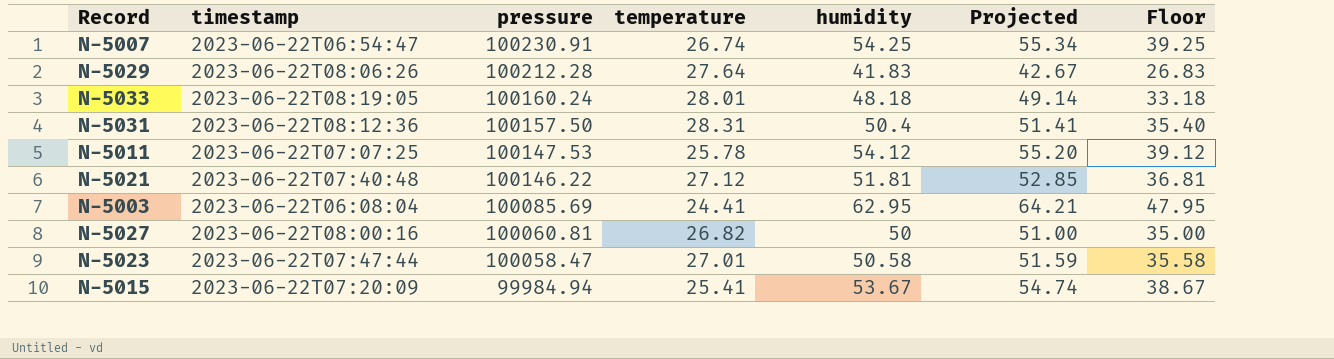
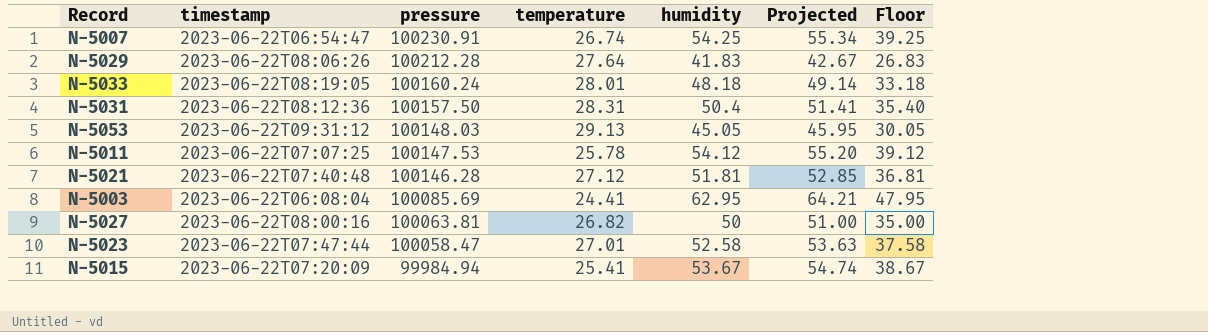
row N-5053: none -> 2023-06-22T09:31:12 | 100148.03 | 29.13 | 45.05 | 45.95 | 30.05
N-5021 | pressure: 100146.22 -> 100146.28
N-5027 | pressure: 100060.81 -> 100063.81
N-5023 | humidity: 50.58 -> 52.58
N-5023 | Projected: 51.59 -> 53.63
N-5023 | Floor: 35.58 -> 37.58

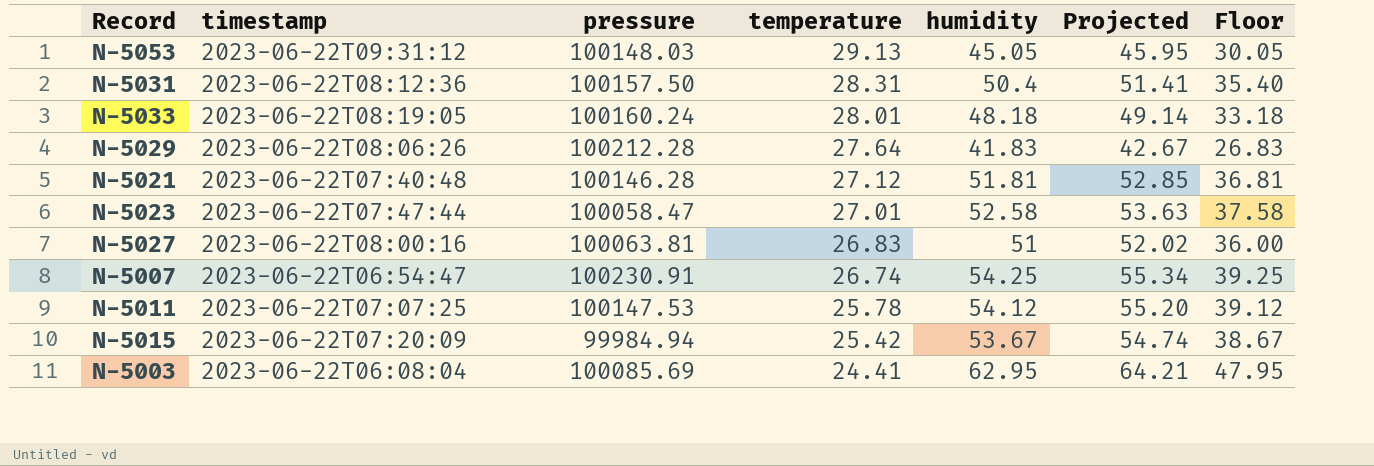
row order: pressure descending -> temperature descending
N-5027 | temperature: 26.82 -> 26.83
N-5027 | humidity: 50 -> 51
N-5027 | Projected: 51.00 -> 52.02
N-5027 | Floor: 35.00 -> 36.00
N-5015 | temperature: 25.41 -> 25.42

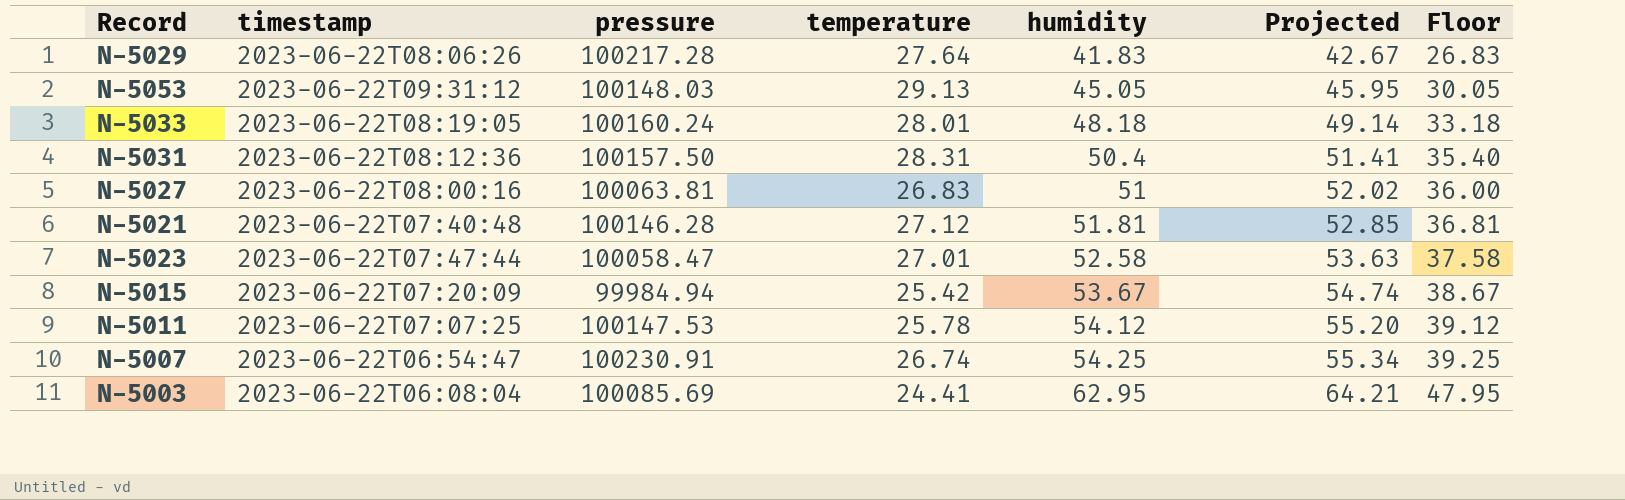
row order: temperature descending -> humidity ascending
N-5029 | pressure: 100212.28 -> 100217.28

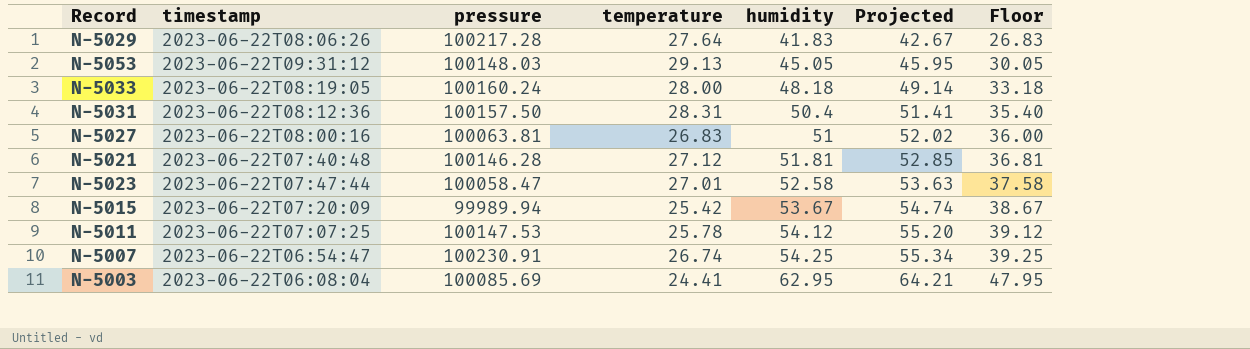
N-5033 | temperature: 28.01 -> 28.00
N-5015 | pressure: 99984.94 -> 99989.94

